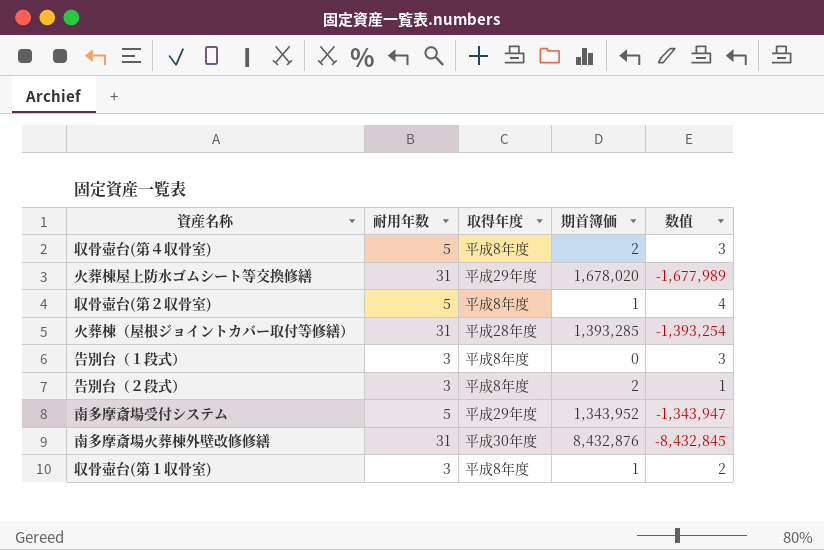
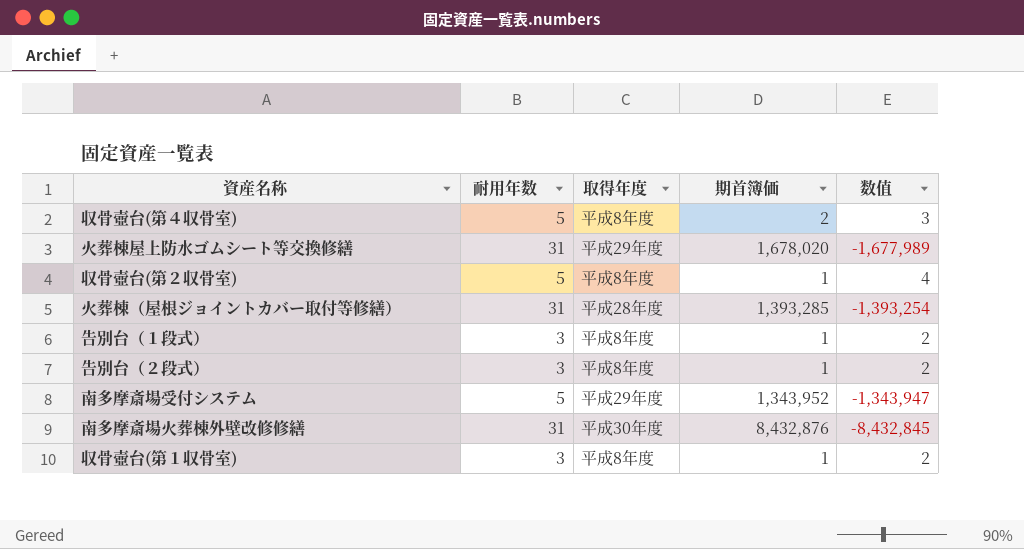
告別台（１段式） | 期首簿価: 0 -> 1
告別台（１段式） | 数值: 3 -> 2
告別台（２段式） | 期首簿価: 2 -> 1
告別台（２段式） | 数值: 1 -> 2

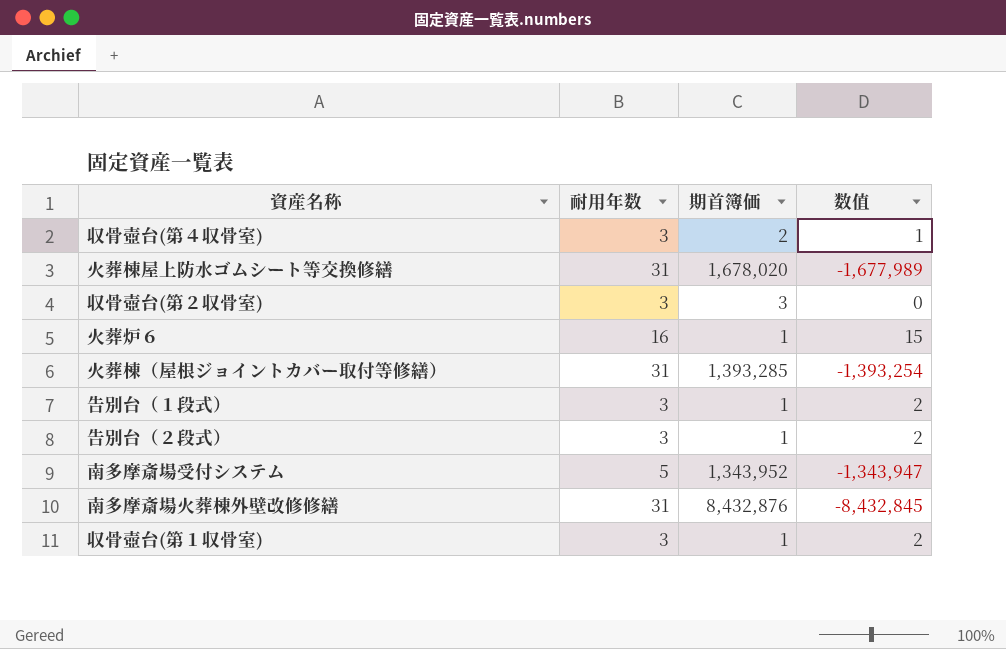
column 取得年度 | position: 3 -> none
収骨壺台(第４収骨室) | 耐用年数: 5 -> 3
収骨壺台(第４収骨室) | 数值: 3 -> 1
収骨壺台(第２収骨室) | 耐用年数: 5 -> 3
収骨壺台(第２収骨室) | 期首簿価: 1 -> 3
収骨壺台(第２収骨室) | 数值: 4 -> 0
row 火葬炉６: none -> 16 | 1 | 15

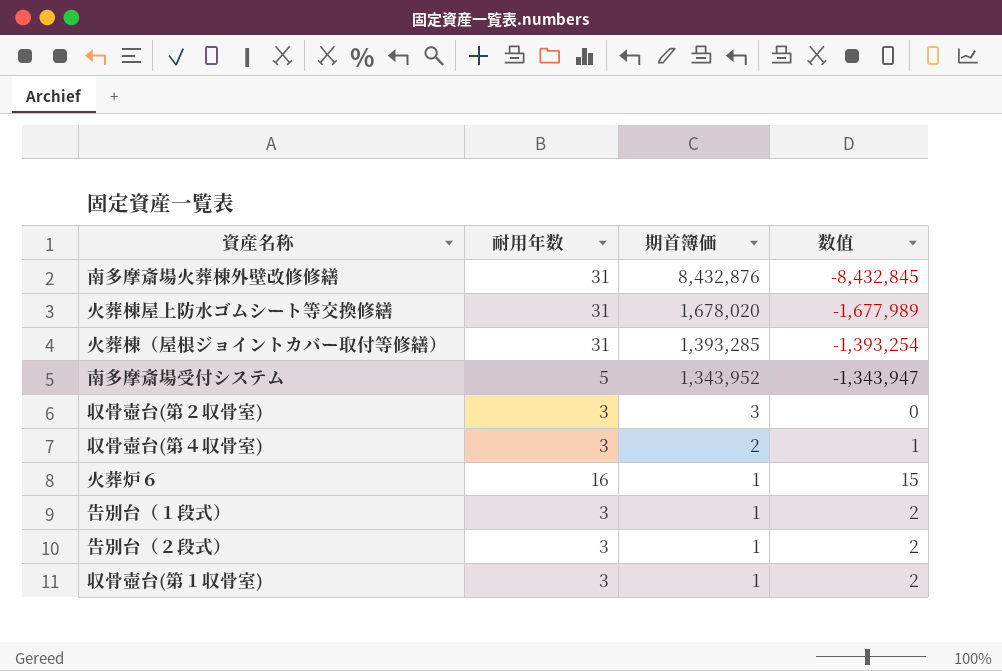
row order: none -> 期首簿価 descending

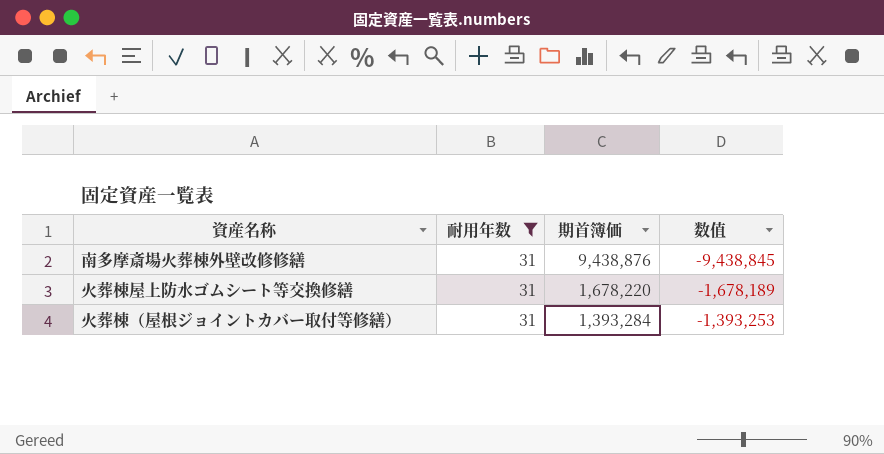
filter: none -> 耐用年数 = 31
南多摩斎場火葬棟外壁改修修繕 | 期首簿価: 8,432,876 -> 9,438,876
南多摩斎場火葬棟外壁改修修繕 | 数值: -8,432,845 -> -9,438,845
火葬棟屋上防水ゴムシート等交換修繕 | 期首簿価: 1,678,020 -> 1,678,220
火葬棟屋上防水ゴムシート等交換修繕 | 数值: -1,677,989 -> -1,678,189
火葬棟（屋根ジョイントカバー取付等修繕） | 期首簿価: 1,393,285 -> 1,393,284
火葬棟（屋根ジョイントカバー取付等修繕） | 数值: -1,393,254 -> -1,393,253

